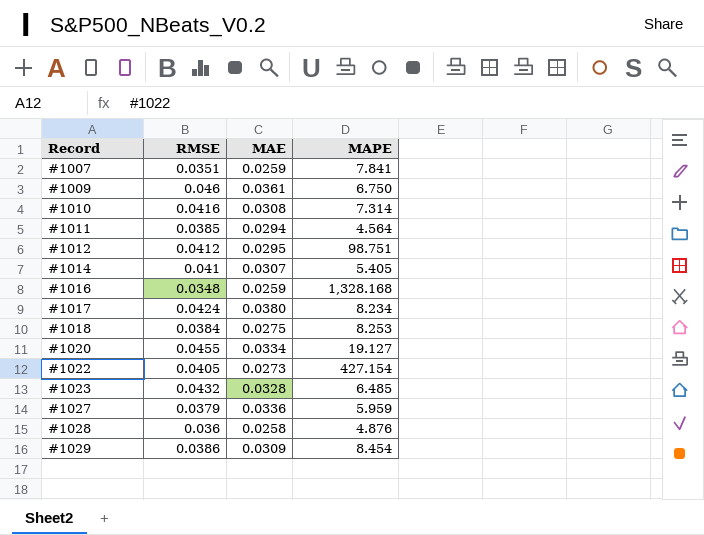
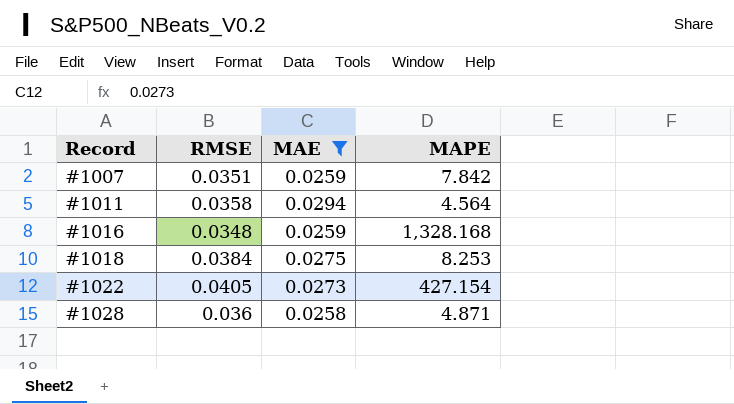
filter: none -> MAE <= 0.0294
#1007 | MAPE: 7.841 -> 7.842
#1011 | RMSE: 0.0385 -> 0.0358
#1028 | MAPE: 4.876 -> 4.871

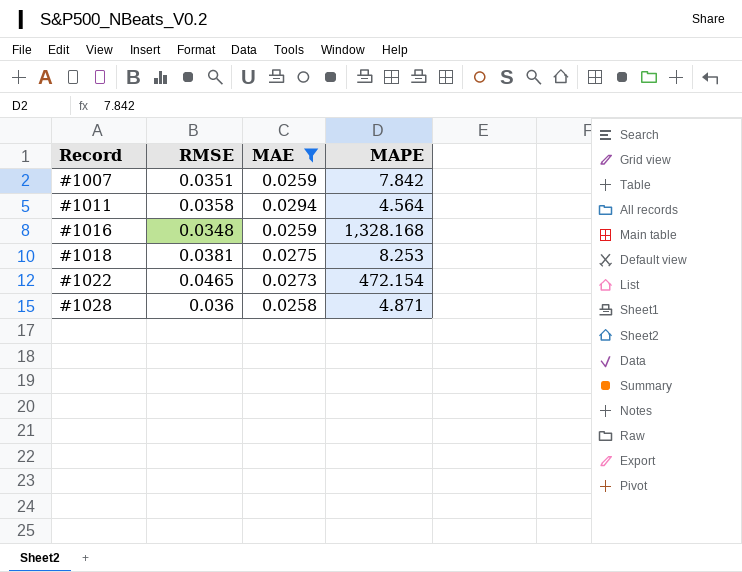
#1018 | RMSE: 0.0384 -> 0.0381
#1022 | RMSE: 0.0405 -> 0.0465
#1022 | MAPE: 427.154 -> 472.154

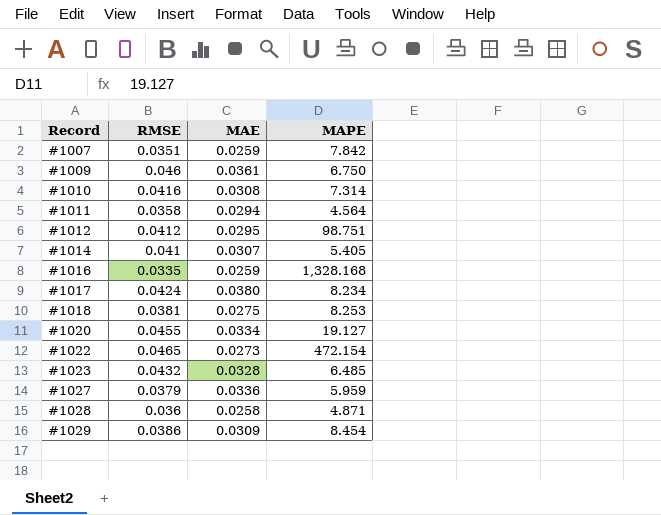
filter: MAE <= 0.0294 -> none
#1016 | RMSE: 0.0348 -> 0.0335

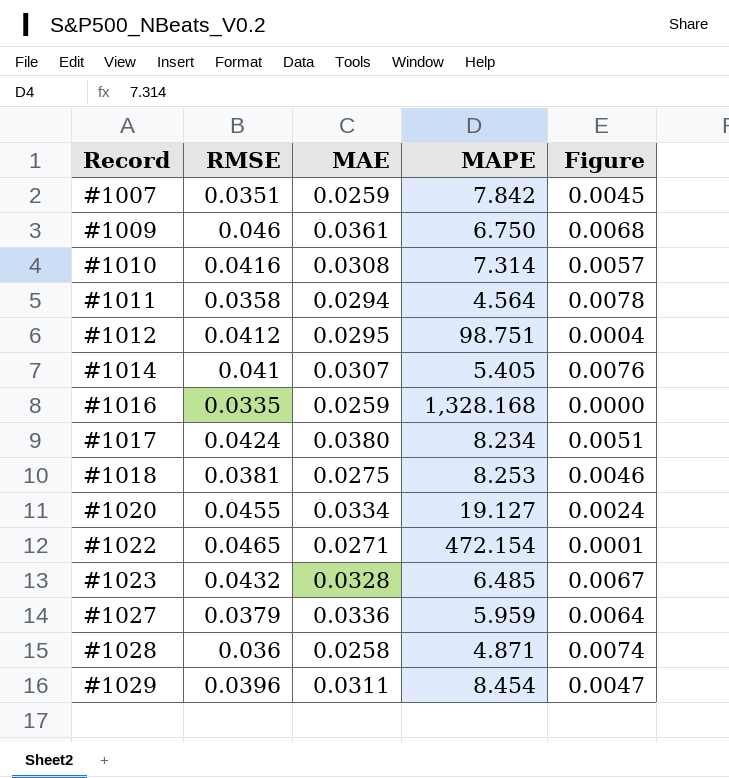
column Figure | formula: none -> [RMSE] / [MAPE]
#1022 | MAE: 0.0273 -> 0.0271
#1029 | RMSE: 0.0386 -> 0.0396
#1029 | MAE: 0.0309 -> 0.0311

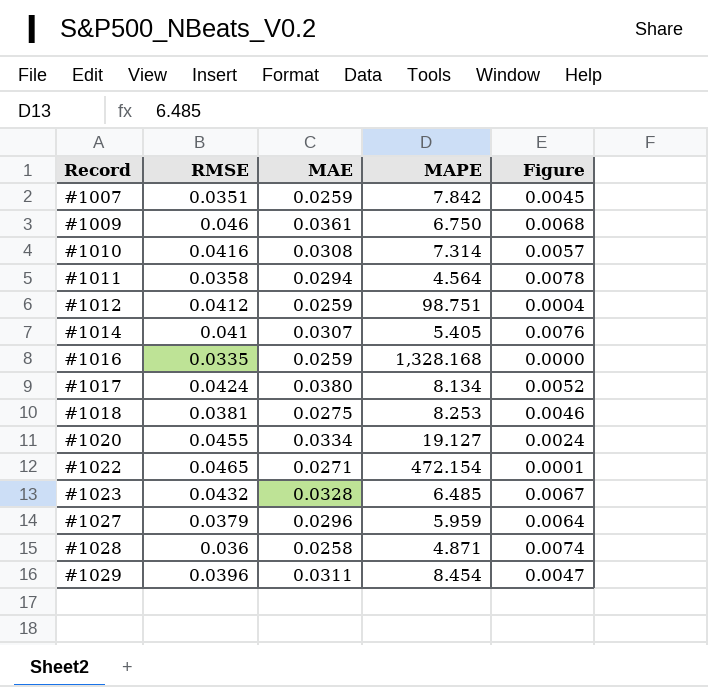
#1012 | MAE: 0.0295 -> 0.0259
#1017 | MAPE: 8.234 -> 8.134
#1017 | Figure: 0.0051 -> 0.0052
#1027 | MAE: 0.0336 -> 0.0296

